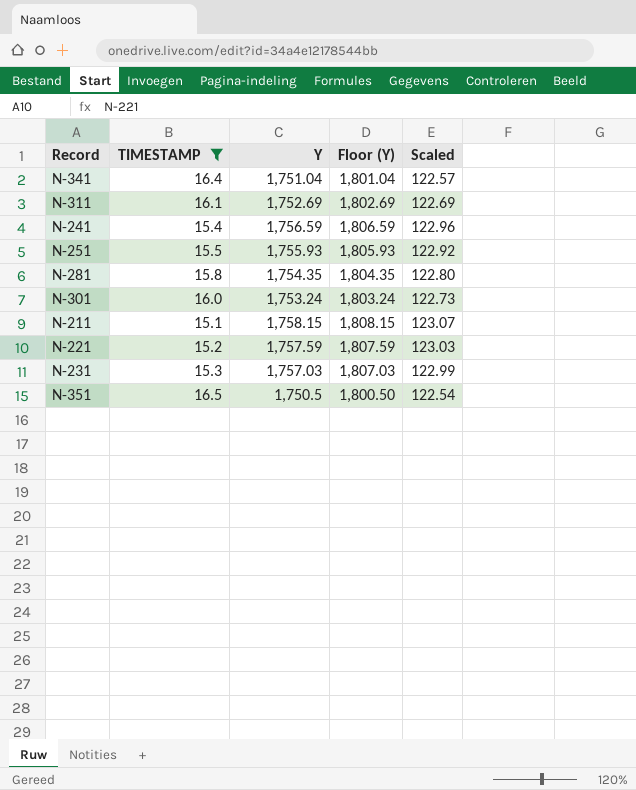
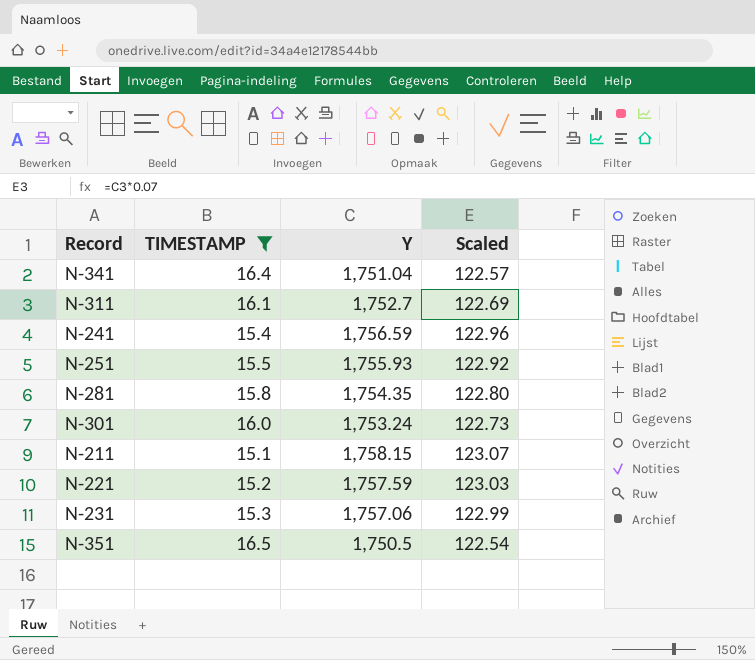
column Floor (Y) | formula: [Y] + 50 -> none
N-311 | Y: 1,752.69 -> 1,752.7
N-231 | Y: 1,757.03 -> 1,757.06

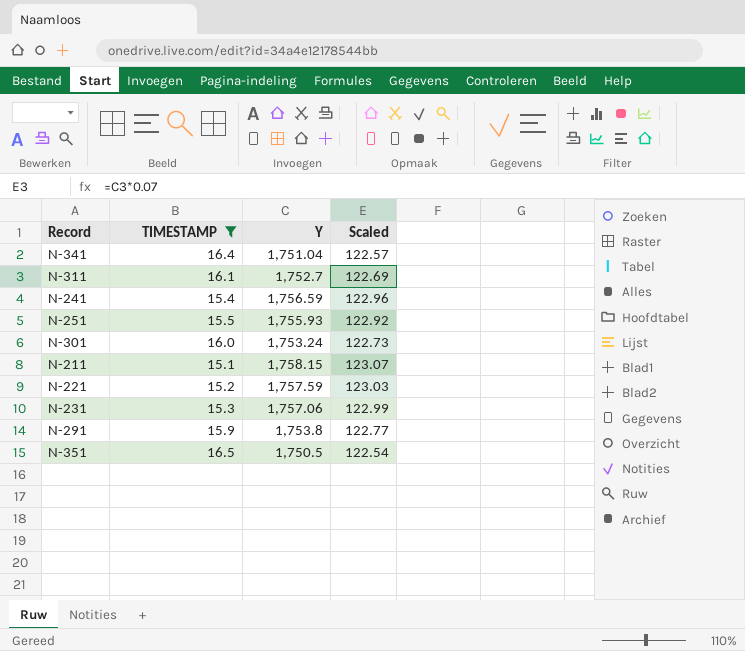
row N-281: 15.8 | 1,754.35 | 122.80 -> none
row N-291: none -> 15.9 | 1,753.8 | 122.77

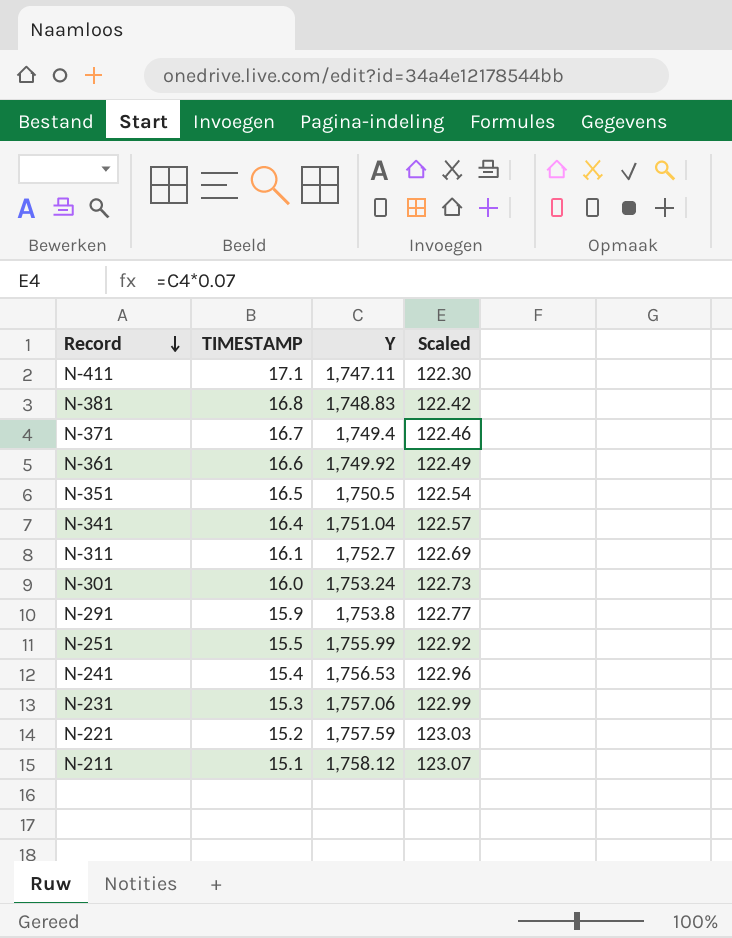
filter: TIMESTAMP <= 16.5 -> none
row order: none -> Record descending
N-251 | Y: 1,755.93 -> 1,755.99
N-241 | Y: 1,756.59 -> 1,756.53
N-211 | Y: 1,758.15 -> 1,758.12

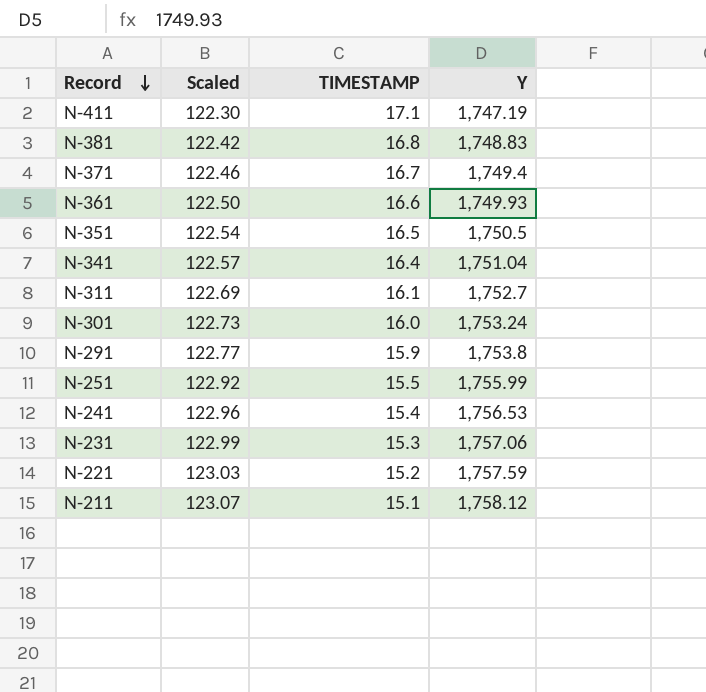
column Scaled | position: 4 -> 2
N-411 | Y: 1,747.11 -> 1,747.19
N-361 | Scaled: 122.49 -> 122.50
N-361 | Y: 1,749.92 -> 1,749.93

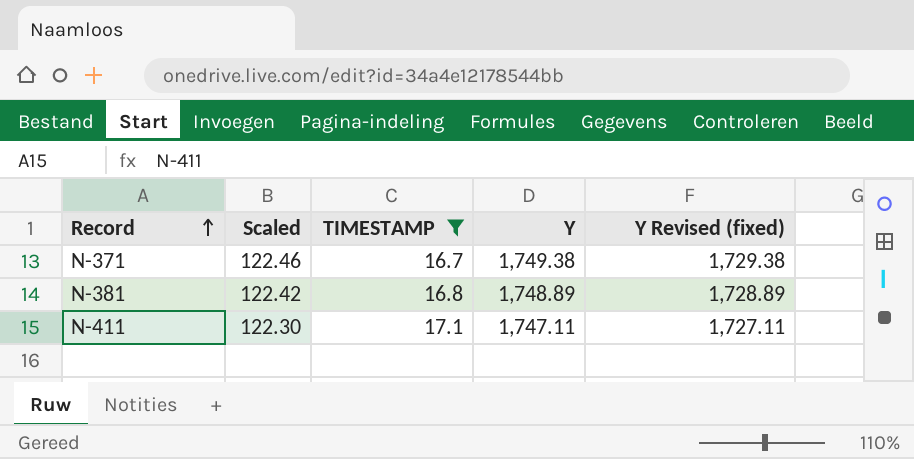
filter: none -> TIMESTAMP >= 16.7
row order: Record descending -> Record ascending
column Y Revised (fixed) | formula: none -> [Y] - 20
N-371 | Y: 1,749.4 -> 1,749.38
N-381 | Y: 1,748.83 -> 1,748.89
N-411 | Y: 1,747.19 -> 1,747.11

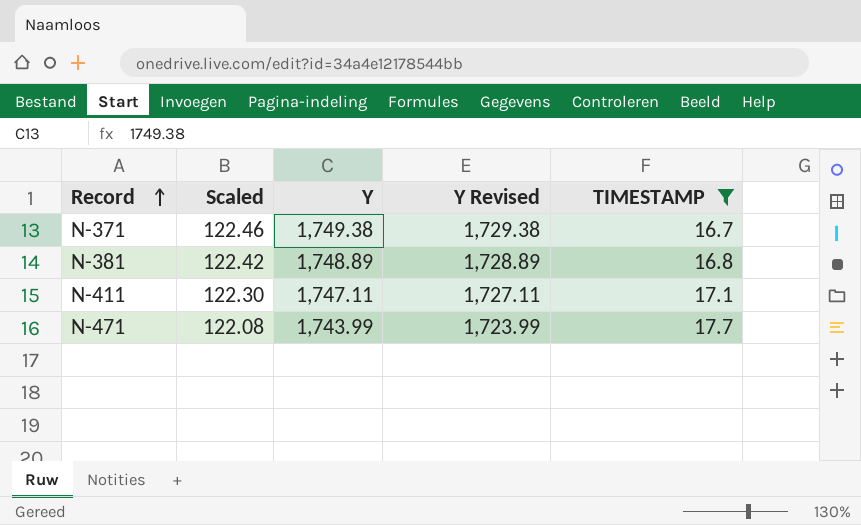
column name: Y Revised (fixed) -> Y Revised
column TIMESTAMP | position: 3 -> 5
row N-471: none -> 122.08 | 1,743.99 | 1,723.99 | 17.7

